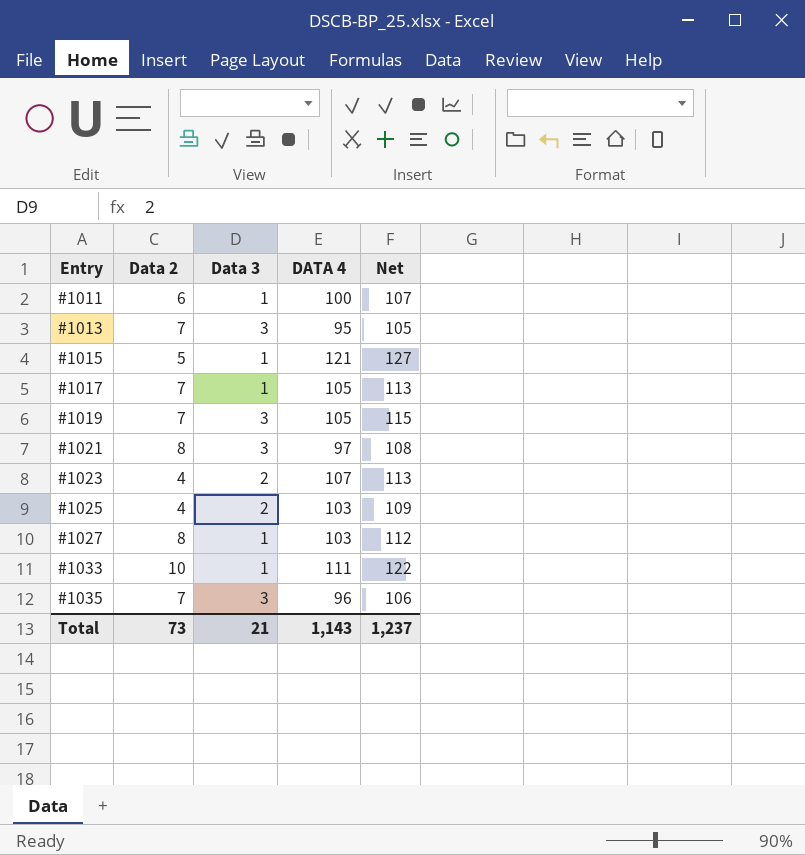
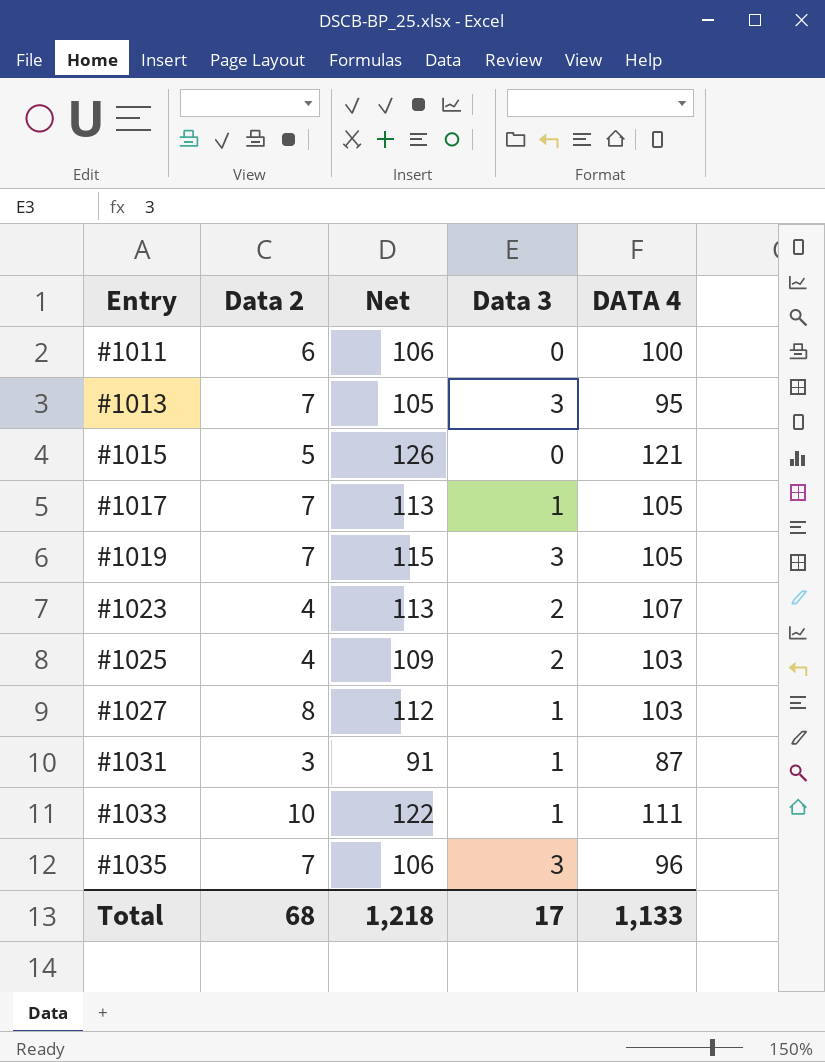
column Net | position: 5 -> 3
row #1021: 8 | 3 | 97 | 108 -> none
#1011 | Net: 107 -> 106
#1011 | Data 3: 1 -> 0
#1015 | Net: 127 -> 126
#1015 | Data 3: 1 -> 0
row #1031: none -> 3 | 91 | 1 | 87
Total | Data 2: 73 -> 68
Total | Net: 1,237 -> 1,218
Total | Data 3: 21 -> 17
Total | DATA 4: 1,143 -> 1,133

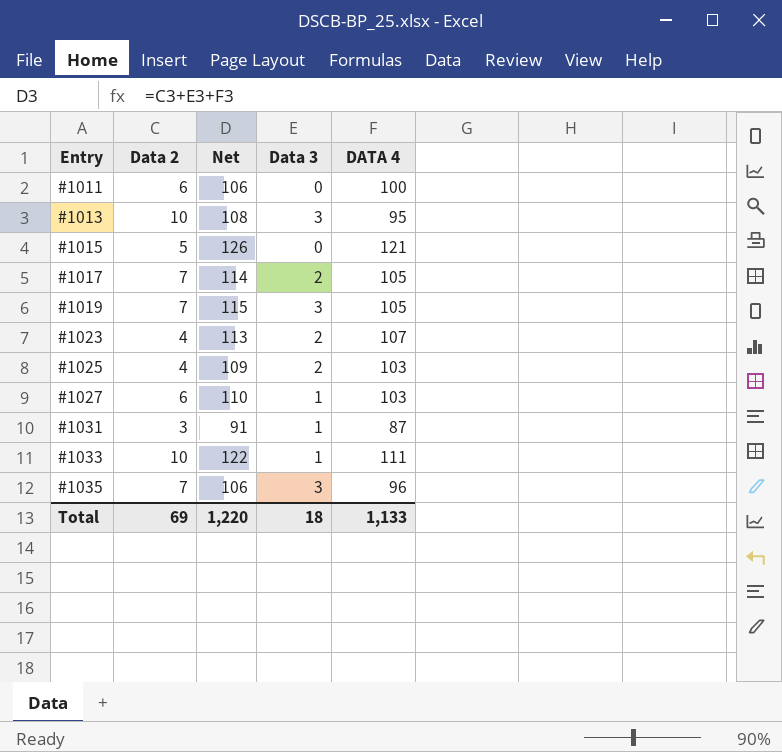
#1013 | Data 2: 7 -> 10
#1013 | Net: 105 -> 108
#1017 | Net: 113 -> 114
#1017 | Data 3: 1 -> 2
#1027 | Data 2: 8 -> 6
#1027 | Net: 112 -> 110
Total | Data 2: 68 -> 69
Total | Net: 1,218 -> 1,220
Total | Data 3: 17 -> 18

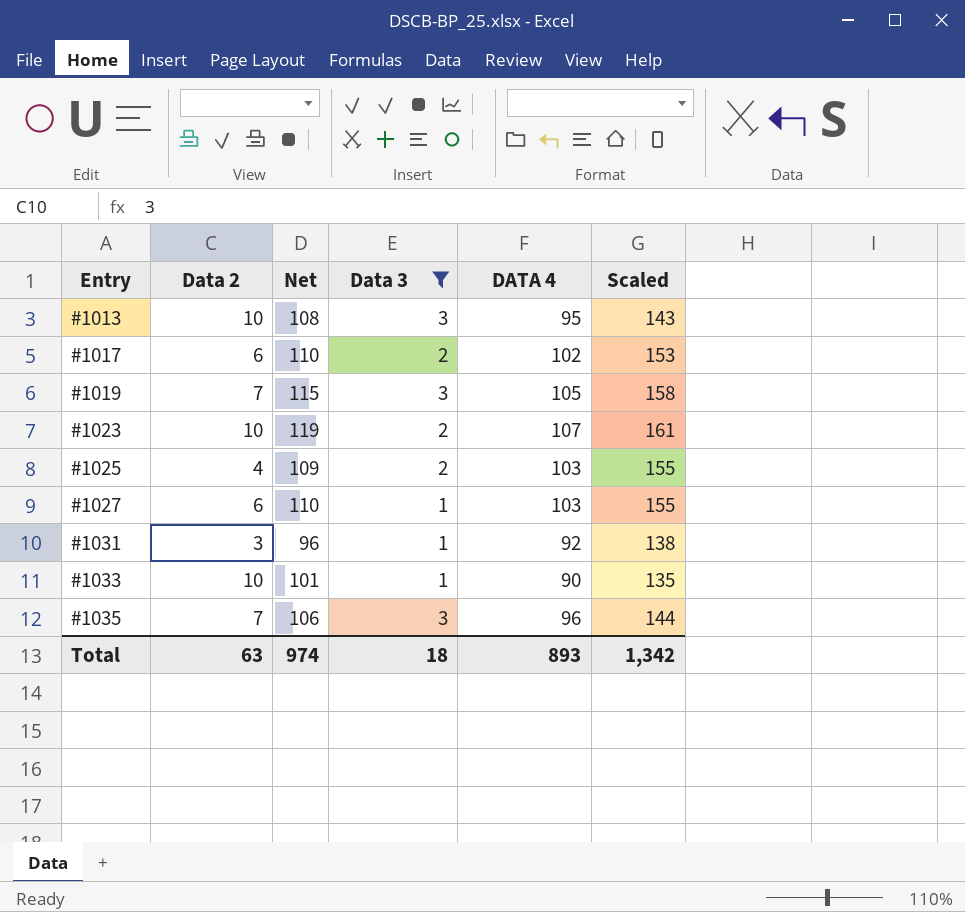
filter: none -> Data 3 != 0
column Scaled | formula: none -> [DATA 4] * 1.5
#1017 | Data 2: 7 -> 6
#1017 | Net: 114 -> 110
#1017 | DATA 4: 105 -> 102
#1023 | Data 2: 4 -> 10
#1023 | Net: 113 -> 119
#1031 | Net: 91 -> 96
#1031 | DATA 4: 87 -> 92
#1033 | Net: 122 -> 101
#1033 | DATA 4: 111 -> 90
Total | Data 2: 69 -> 63
Total | Net: 1,220 -> 974
Total | DATA 4: 1,133 -> 893

